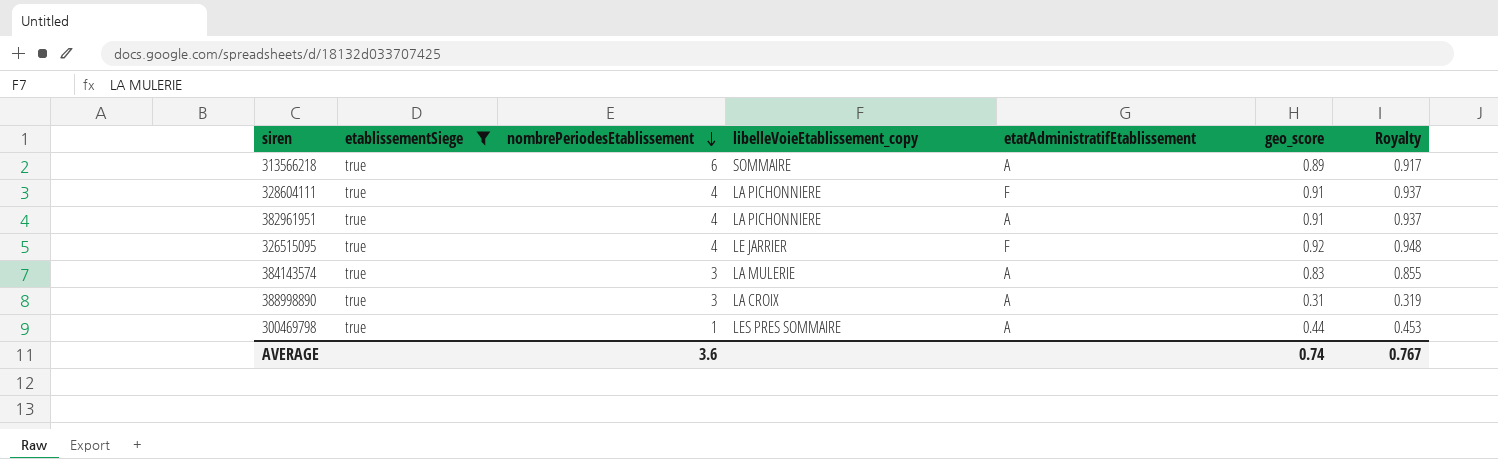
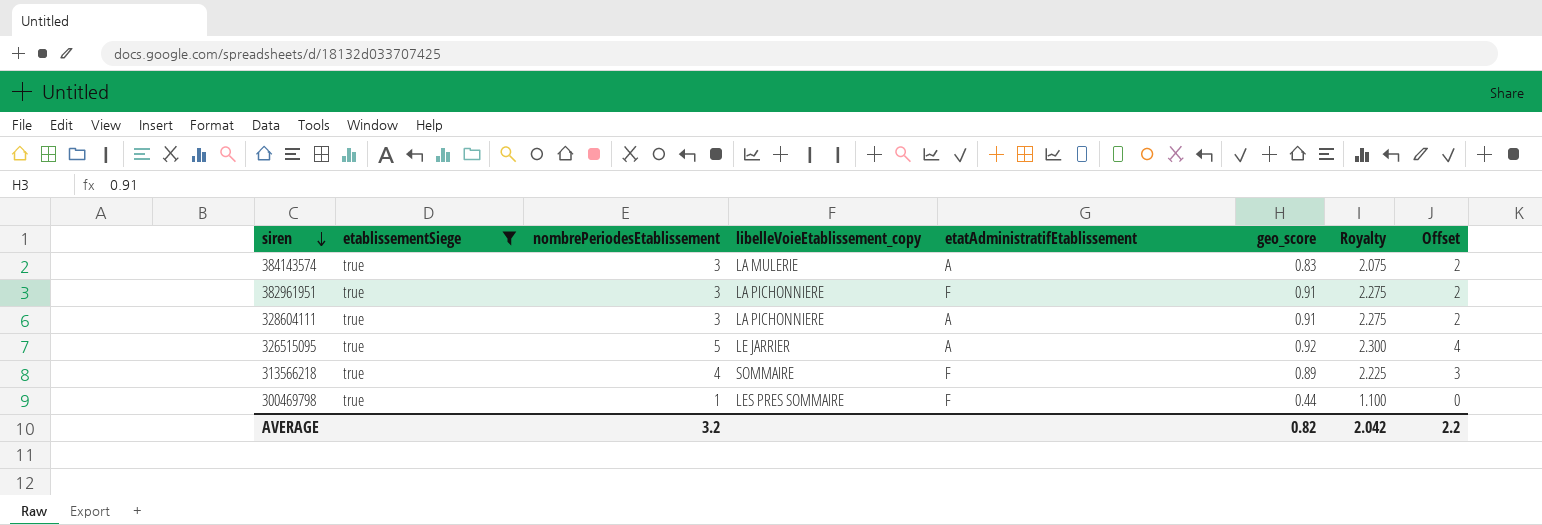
row order: nombrePeriodesEtablissement descending -> siren descending
column Royalty | formula: [geo_score] * 1.03 -> [geo_score] * 2.5
column Offset | formula: none -> [nombrePeriodesEtablissement] - 1
row 388998890: true | 3 | LA CROIX | A | 0.31 | 0.319 -> none
382961951 | nombrePeriodesEtablissement: 4 -> 3
382961951 | etatAdministratifEtablissement: A -> F
328604111 | nombrePeriodesEtablissement: 4 -> 3
328604111 | etatAdministratifEtablissement: F -> A
326515095 | nombrePeriodesEtablissement: 4 -> 5
326515095 | etatAdministratifEtablissement: F -> A
313566218 | nombrePeriodesEtablissement: 6 -> 4
313566218 | etatAdministratifEtablissement: A -> F
300469798 | etatAdministratifEtablissement: A -> F
AVERAGE | nombrePeriodesEtablissement: 3.6 -> 3.2
AVERAGE | geo_score: 0.74 -> 0.82
AVERAGE | Royalty: 0.767 -> 2.042

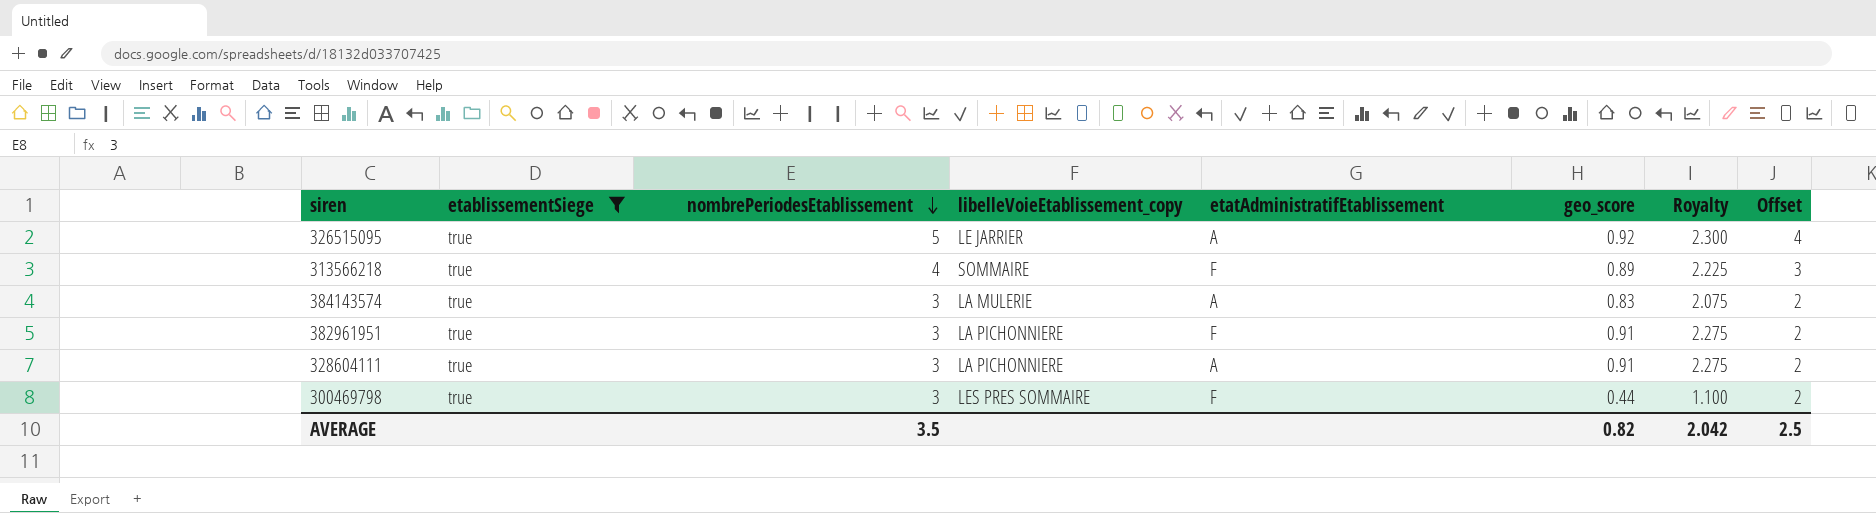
row order: siren descending -> nombrePeriodesEtablissement descending
300469798 | nombrePeriodesEtablissement: 1 -> 3
300469798 | Offset: 0 -> 2
AVERAGE | nombrePeriodesEtablissement: 3.2 -> 3.5
AVERAGE | Offset: 2.2 -> 2.5

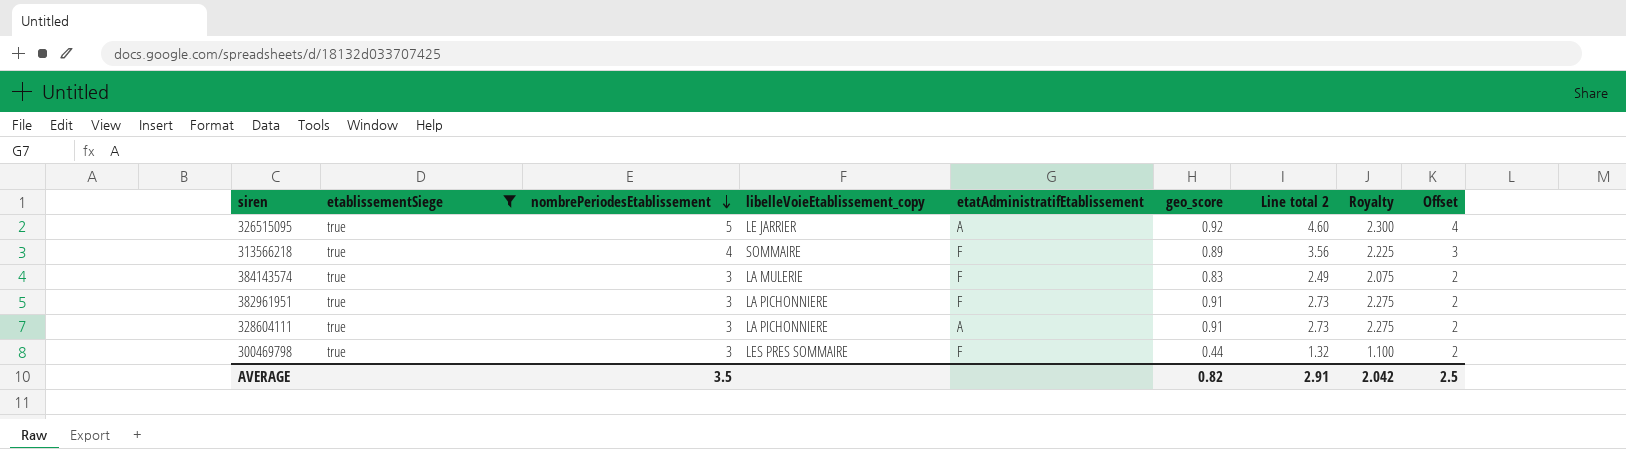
column Line total 2 | formula: none -> [nombrePeriodesEtablissement] * [geo_score]
384143574 | etatAdministratifEtablissement: A -> F

